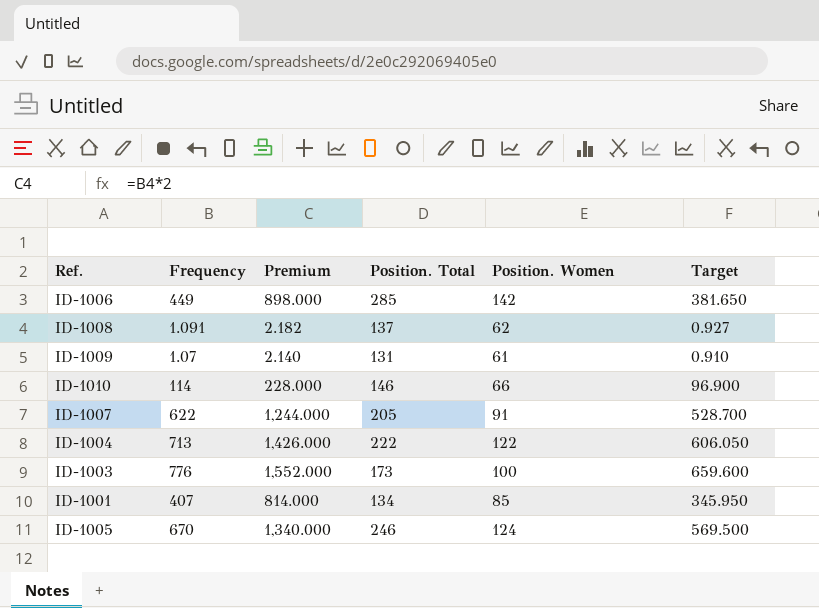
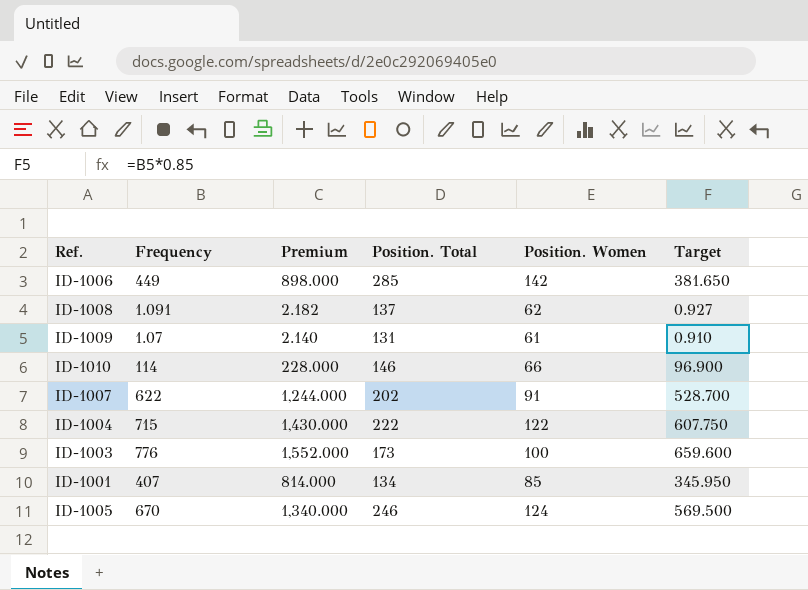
ID-1007 | Position. Total: 205 -> 202
ID-1004 | Frequency: 713 -> 715
ID-1004 | Premium: 1,426.000 -> 1,430.000
ID-1004 | Target: 606.050 -> 607.750

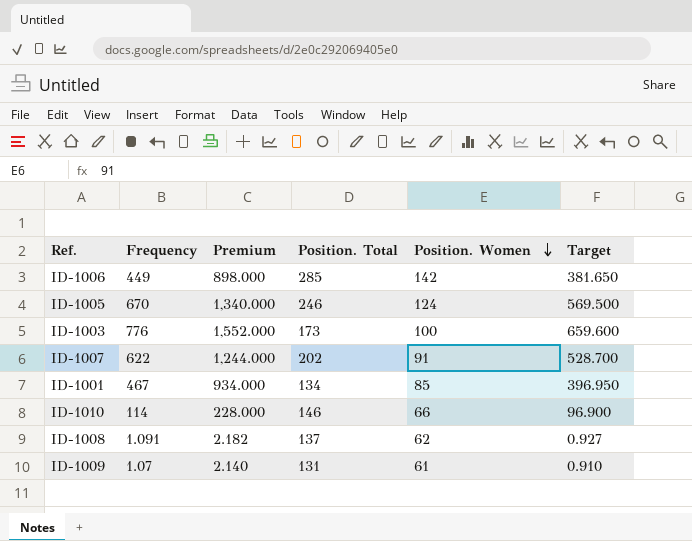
row order: none -> Position. Women descending
row ID-1004: 715 | 1,430.000 | 222 | 122 | 607.750 -> none
ID-1001 | Frequency: 407 -> 467
ID-1001 | Premium: 814.000 -> 934.000
ID-1001 | Target: 345.950 -> 396.950

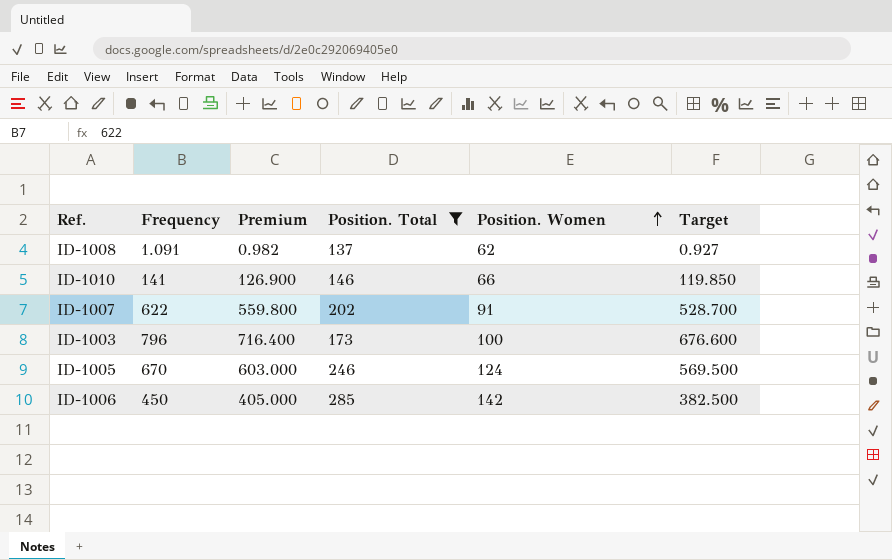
filter: none -> Position. Total >= 137
row order: Position. Women descending -> Position. Women ascending
column Premium | formula: [Frequency] * 2 -> [Frequency] * 0.9
ID-1010 | Frequency: 114 -> 141
ID-1010 | Target: 96.900 -> 119.850
ID-1003 | Frequency: 776 -> 796
ID-1003 | Target: 659.600 -> 676.600
ID-1006 | Frequency: 449 -> 450
ID-1006 | Target: 381.650 -> 382.500

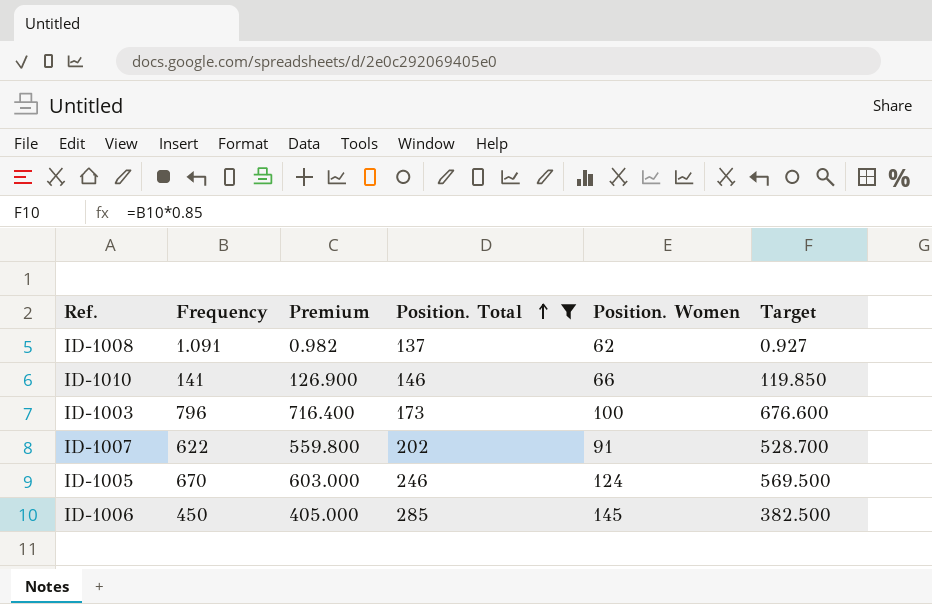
row order: Position. Women ascending -> Position. Total ascending
ID-1006 | Position. Women: 142 -> 145

